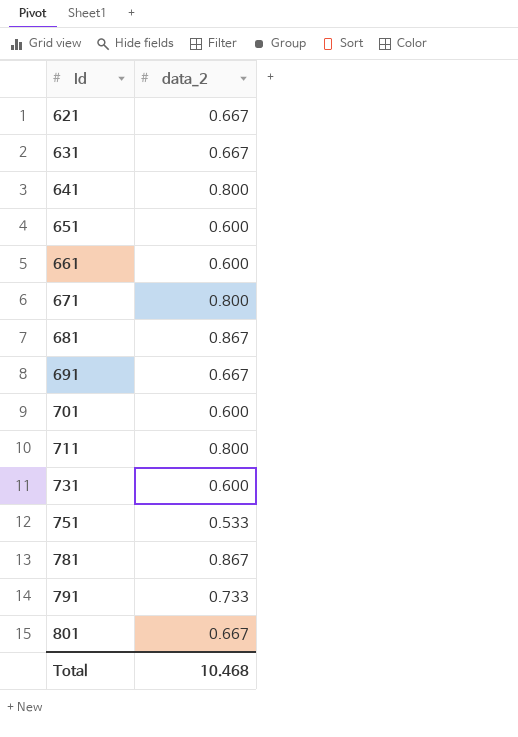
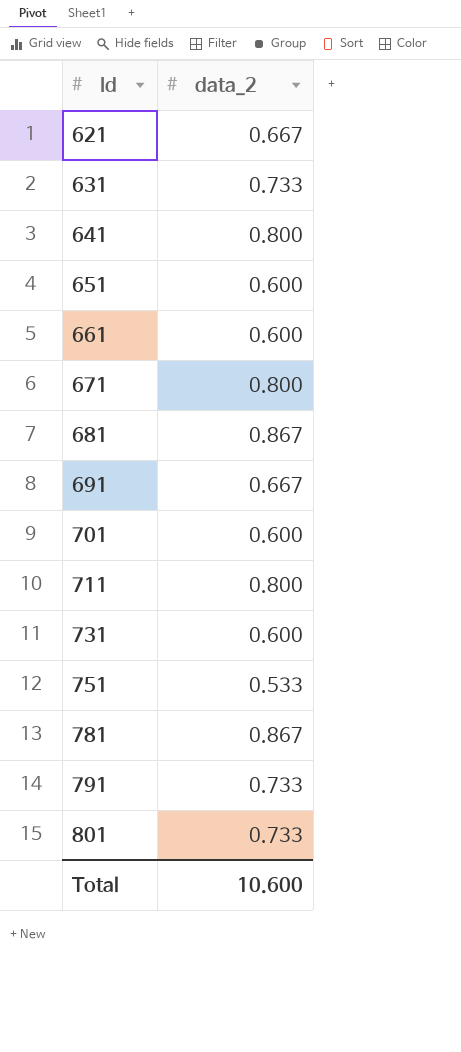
631 | data_2: 0.667 -> 0.733
801 | data_2: 0.667 -> 0.733
Total | data_2: 10.468 -> 10.600

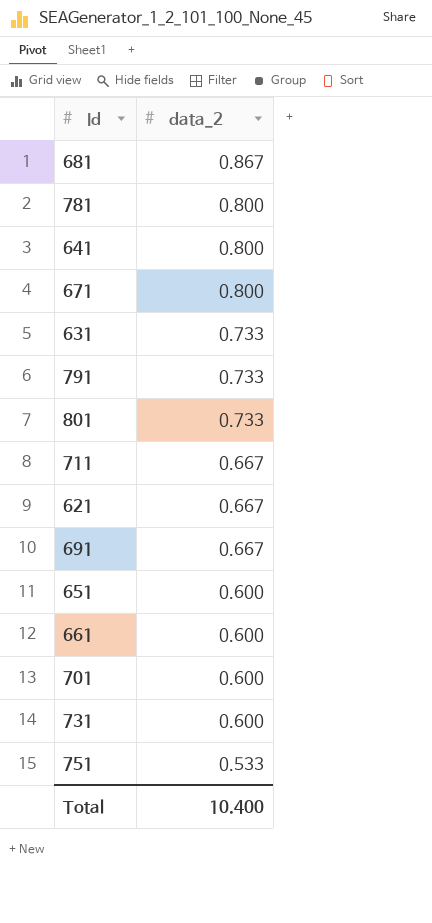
row order: Id ascending -> data_2 descending
781 | data_2: 0.867 -> 0.800
711 | data_2: 0.800 -> 0.667
Total | data_2: 10.600 -> 10.400

